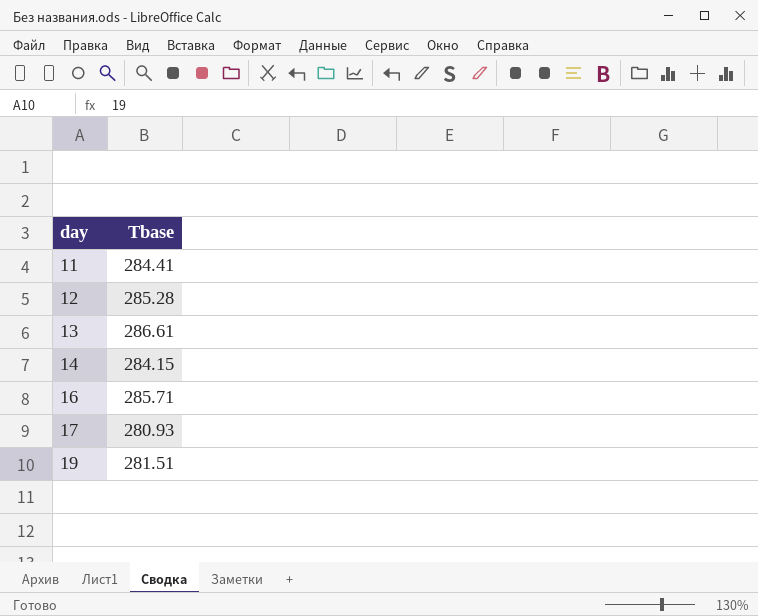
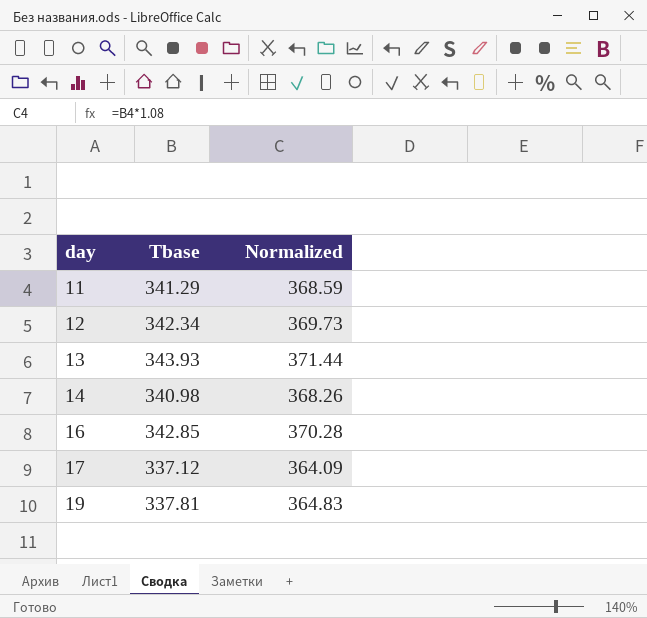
column Normalized | formula: none -> [Tbase] * 1.08
11 | Tbase: 284.41 -> 341.29
12 | Tbase: 285.28 -> 342.34
13 | Tbase: 286.61 -> 343.93
14 | Tbase: 284.15 -> 340.98
16 | Tbase: 285.71 -> 342.85
17 | Tbase: 280.93 -> 337.12
19 | Tbase: 281.51 -> 337.81

